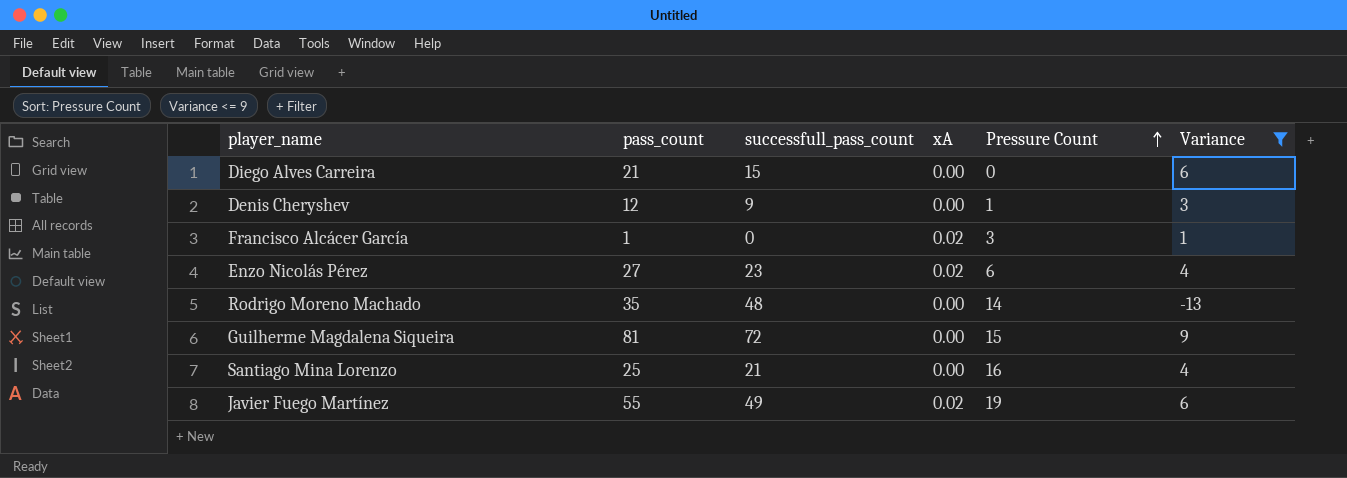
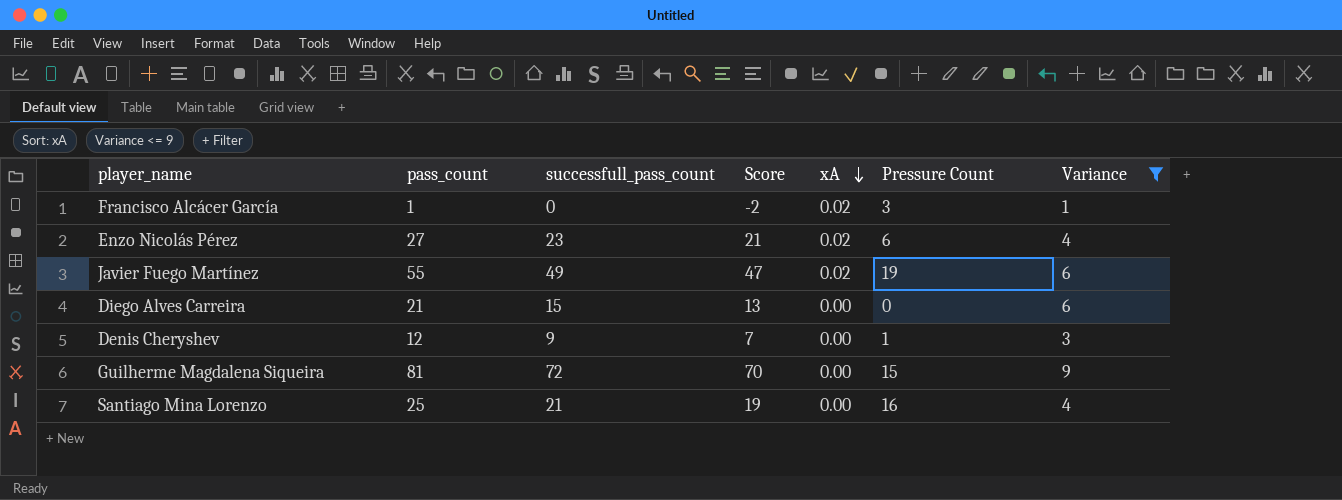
row order: Pressure Count ascending -> xA descending
column Score | formula: none -> [successfull_pass_count] - 2
row Rodrigo Moreno Machado: 35 | 48 | 0.00 | 14 | -13 -> none

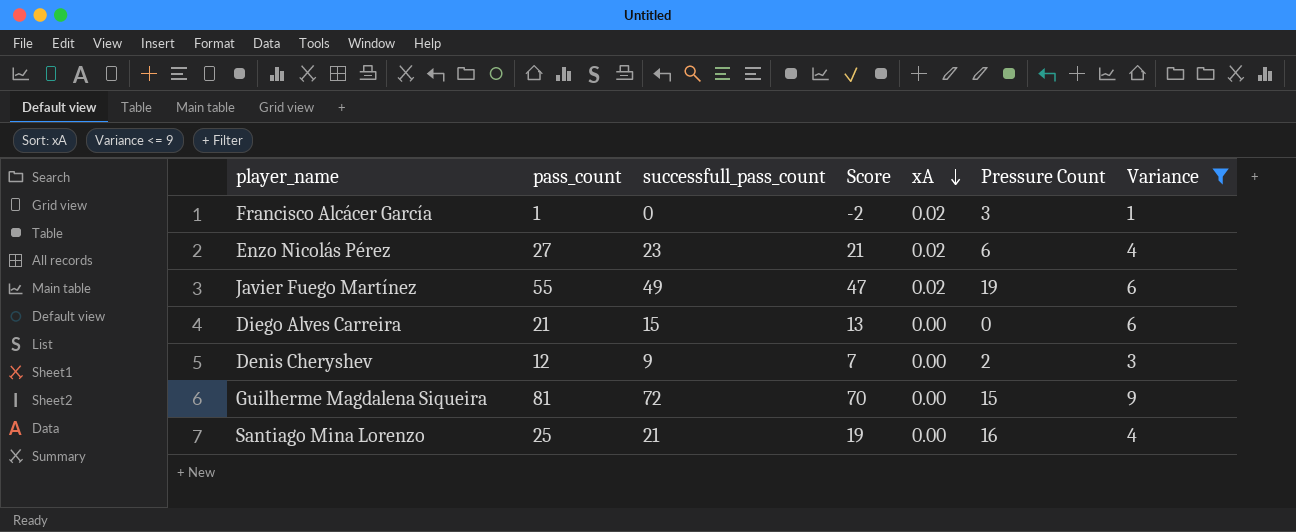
Denis Cheryshev | Pressure Count: 1 -> 2

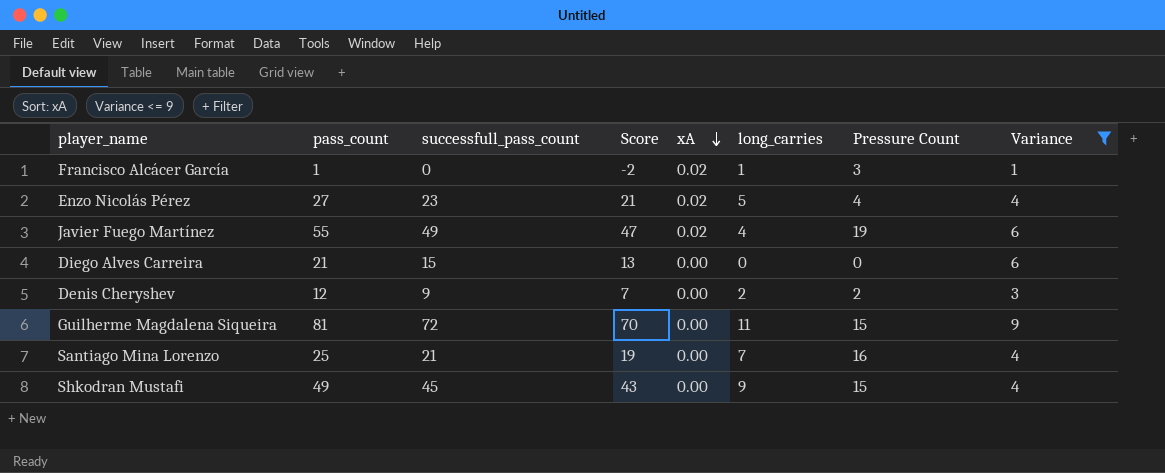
column long_carries | position: none -> 6
Enzo Nicolás Pérez | Pressure Count: 6 -> 4
row Shkodran Mustafi: none -> 49 | 45 | 43 | 0.00 | 9 | 15 | 4

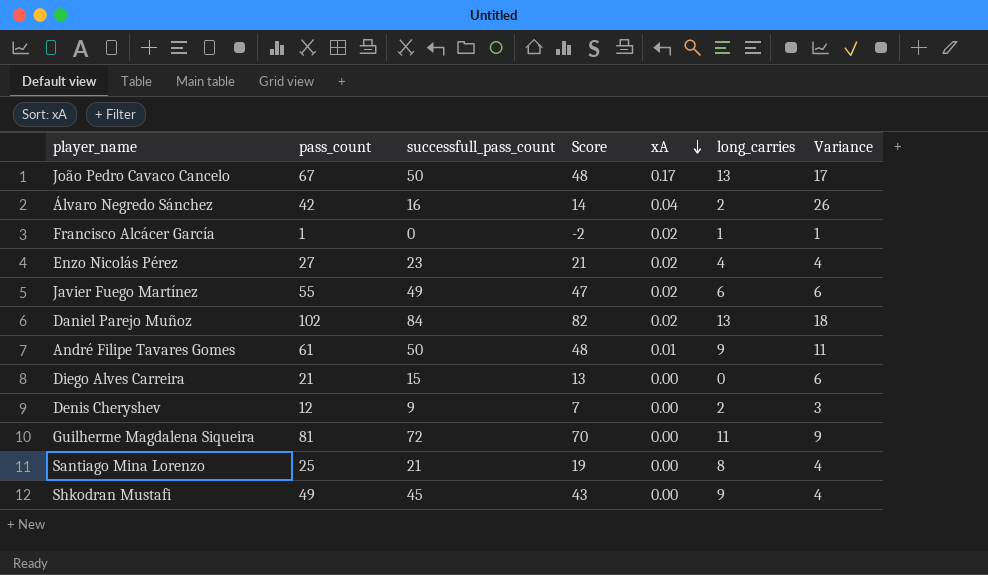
filter: Variance <= 9 -> none
column Pressure Count | position: 7 -> none
Enzo Nicolás Pérez | long_carries: 5 -> 4
Javier Fuego Martínez | long_carries: 4 -> 6
Santiago Mina Lorenzo | long_carries: 7 -> 8

